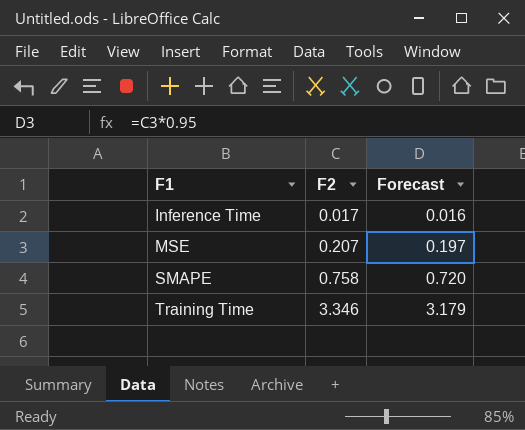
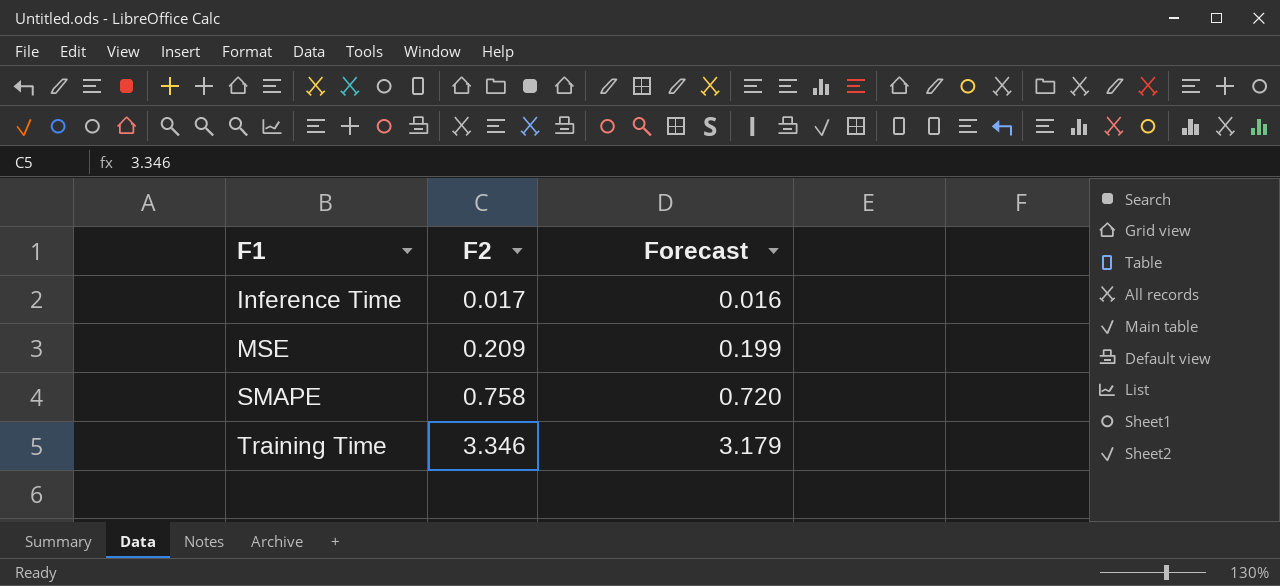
MSE | F2: 0.207 -> 0.209
MSE | Forecast: 0.197 -> 0.199

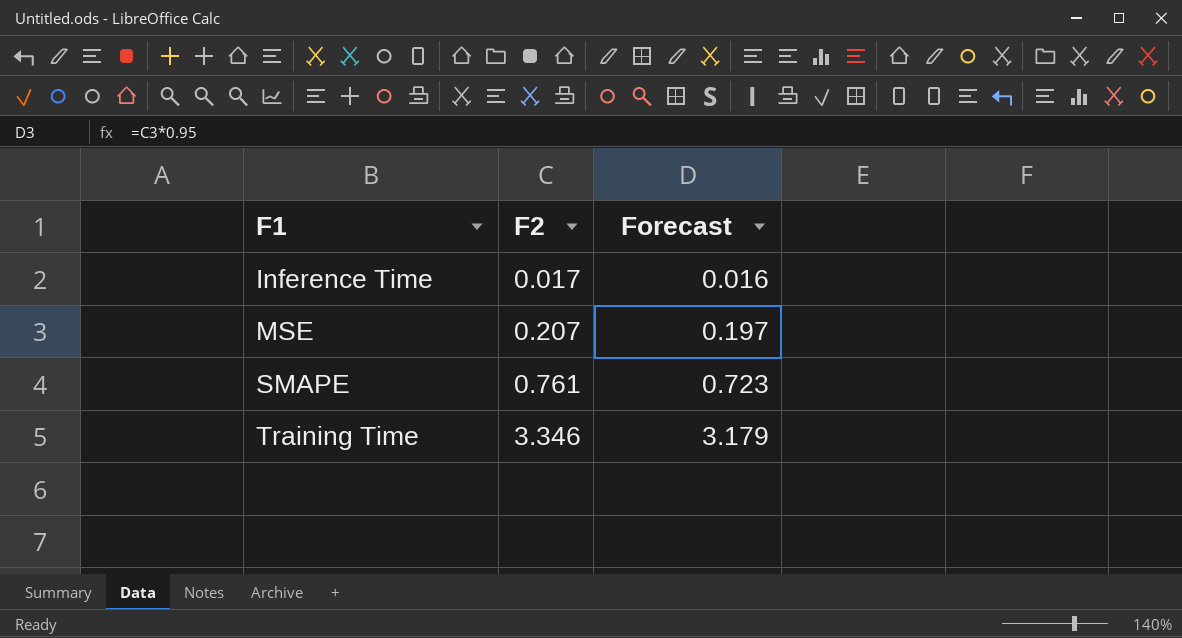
MSE | F2: 0.209 -> 0.207
MSE | Forecast: 0.199 -> 0.197
SMAPE | F2: 0.758 -> 0.761
SMAPE | Forecast: 0.720 -> 0.723

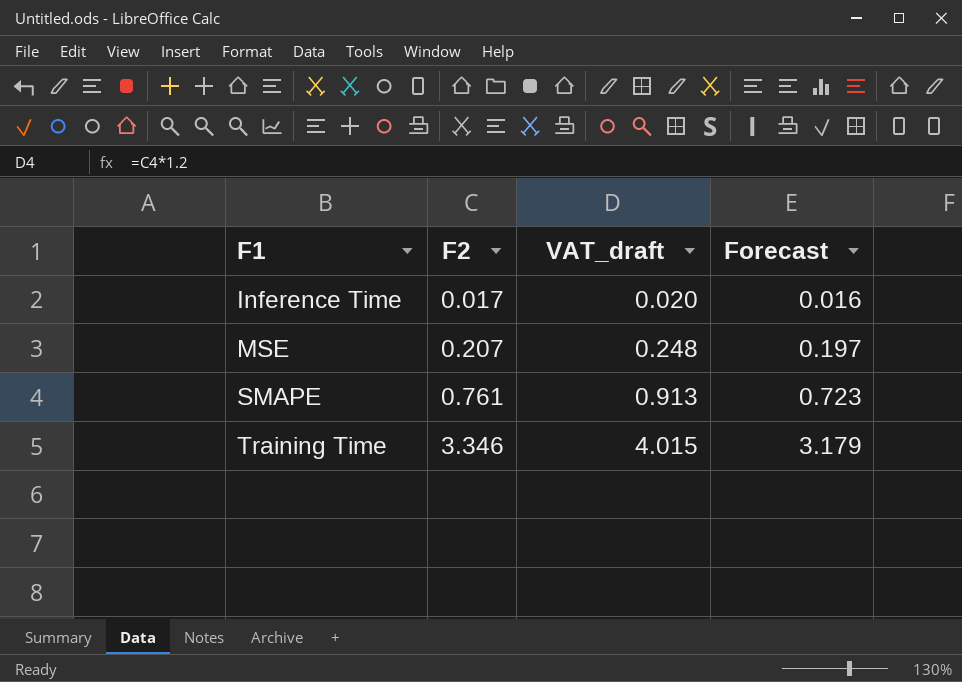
column VAT_draft | formula: none -> [F2] * 1.2

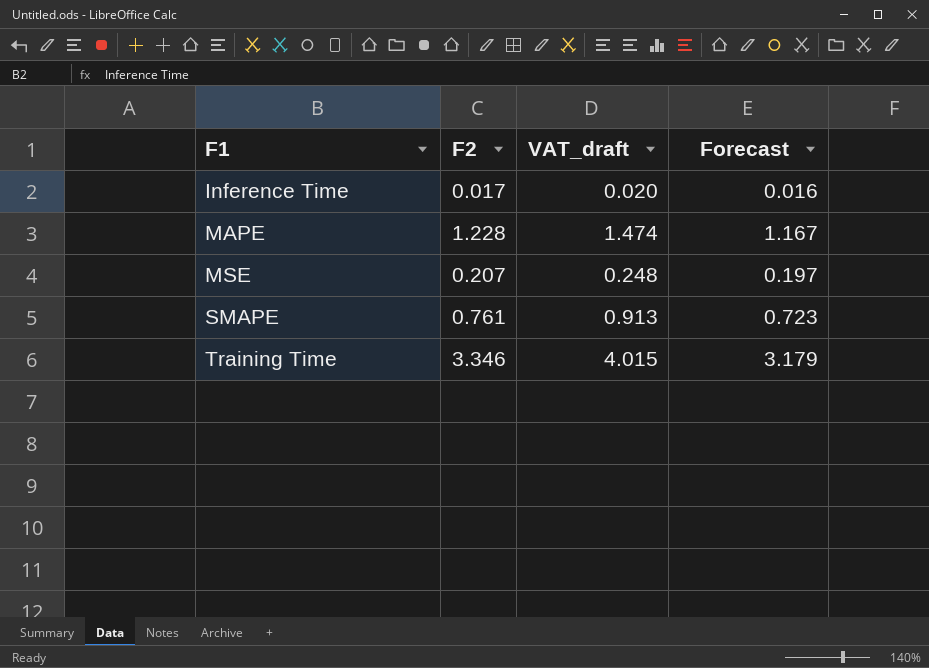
row MAPE: none -> 1.228 | 1.474 | 1.167

